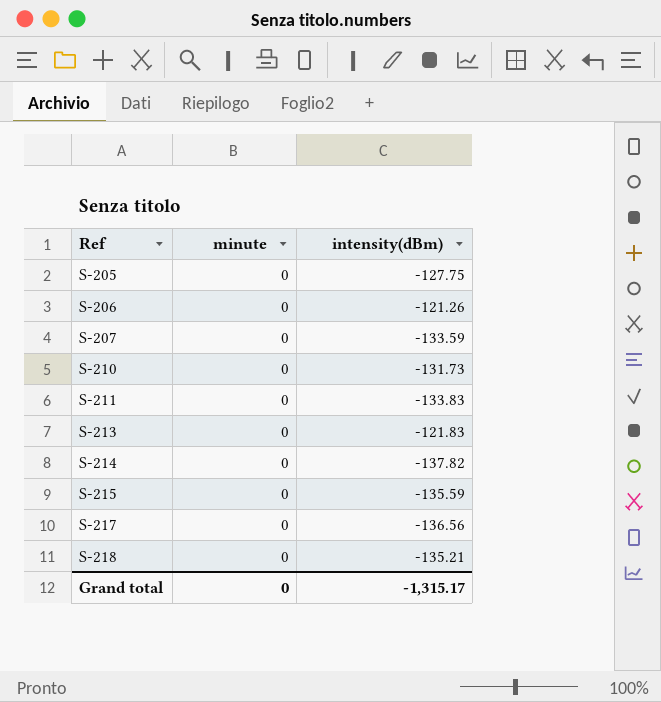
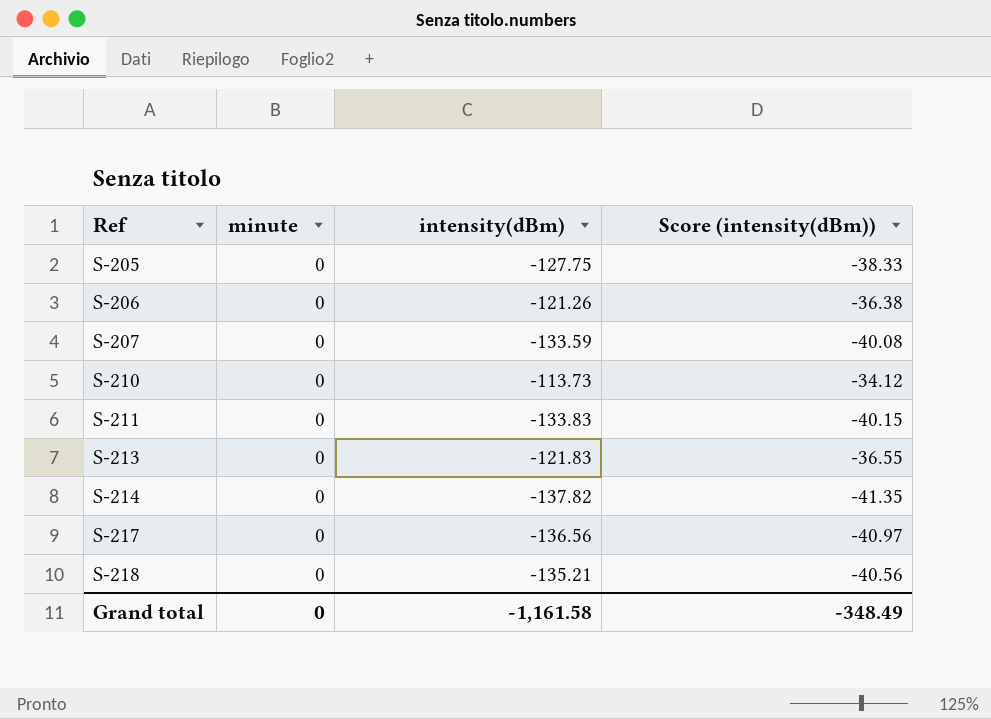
column Score (intensity(dBm)) | formula: none -> [intensity(dBm)] * 0.3
row S-215: 0 | -135.59 -> none
S-210 | intensity(dBm): -131.73 -> -113.73
Grand total | intensity(dBm): -1,315.17 -> -1,161.58

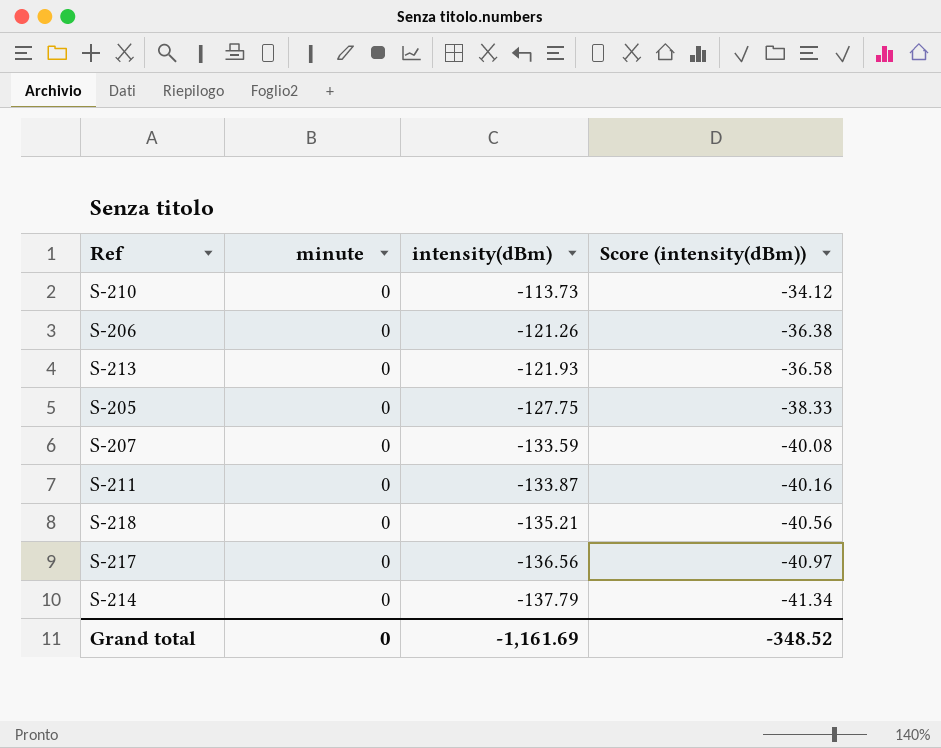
row order: Ref ascending -> intensity(dBm) descending
S-213 | intensity(dBm): -121.83 -> -121.93
S-213 | Score (intensity(dBm)): -36.55 -> -36.58
S-211 | intensity(dBm): -133.83 -> -133.87
S-211 | Score (intensity(dBm)): -40.15 -> -40.16
S-214 | intensity(dBm): -137.82 -> -137.79
S-214 | Score (intensity(dBm)): -41.35 -> -41.34
Grand total | intensity(dBm): -1,161.58 -> -1,161.69
Grand total | Score (intensity(dBm)): -348.49 -> -348.52

